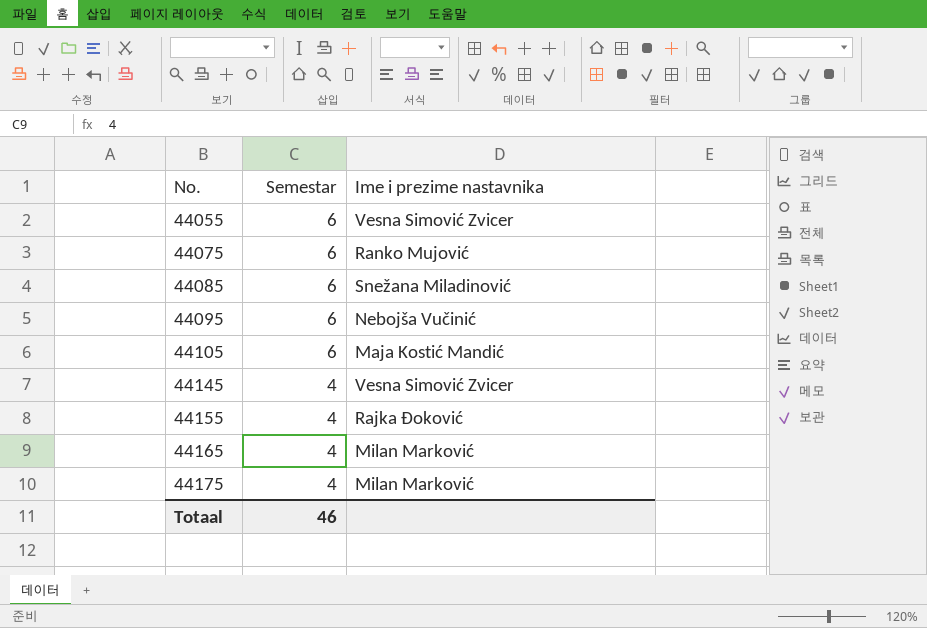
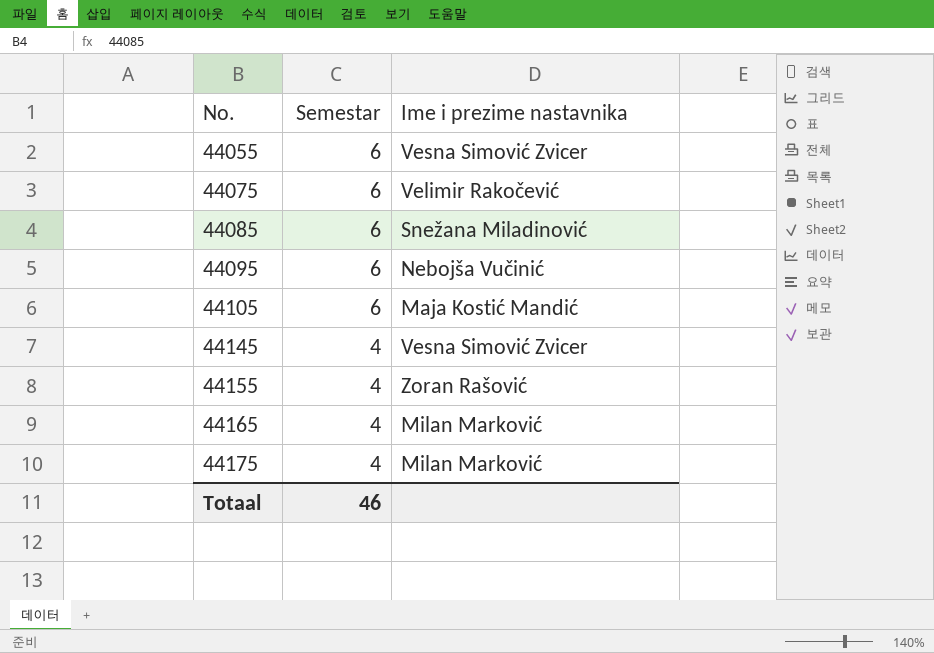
44075 | Ime i prezime nastavnika: Ranko Mujović -> Velimir Rakočević
44155 | Ime i prezime nastavnika: Rajka Đoković -> Zoran Rašović

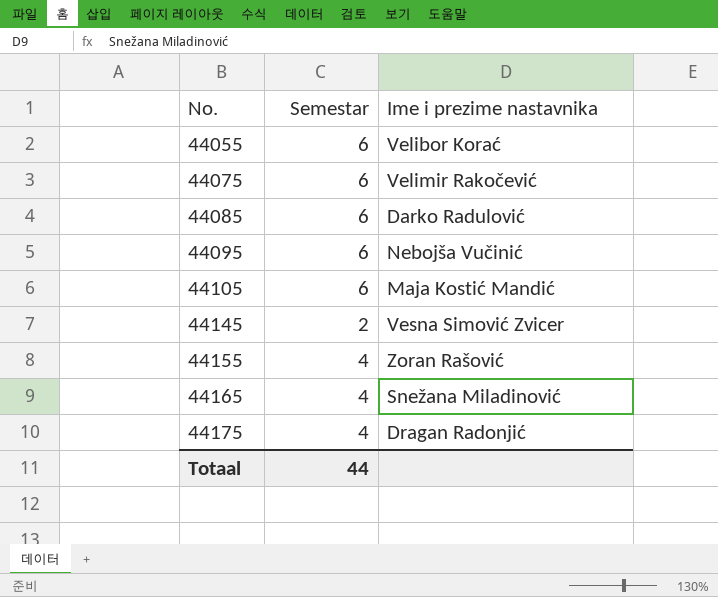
44055 | Ime i prezime nastavnika: Vesna Simović Zvicer -> Velibor Korać
44085 | Ime i prezime nastavnika: Snežana Miladinović -> Darko Radulović
44145 | Semestar: 4 -> 2
44165 | Ime i prezime nastavnika: Milan Marković -> Snežana Miladinović
44175 | Ime i prezime nastavnika: Milan Marković -> Dragan Radonjić
Totaal | Semestar: 46 -> 44

